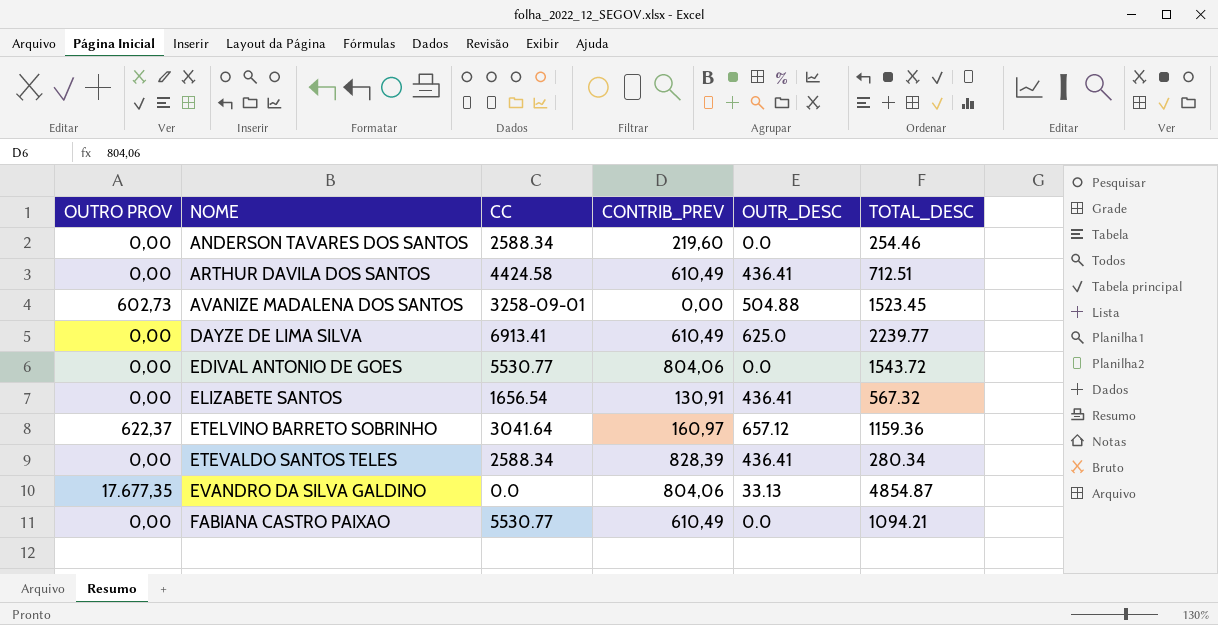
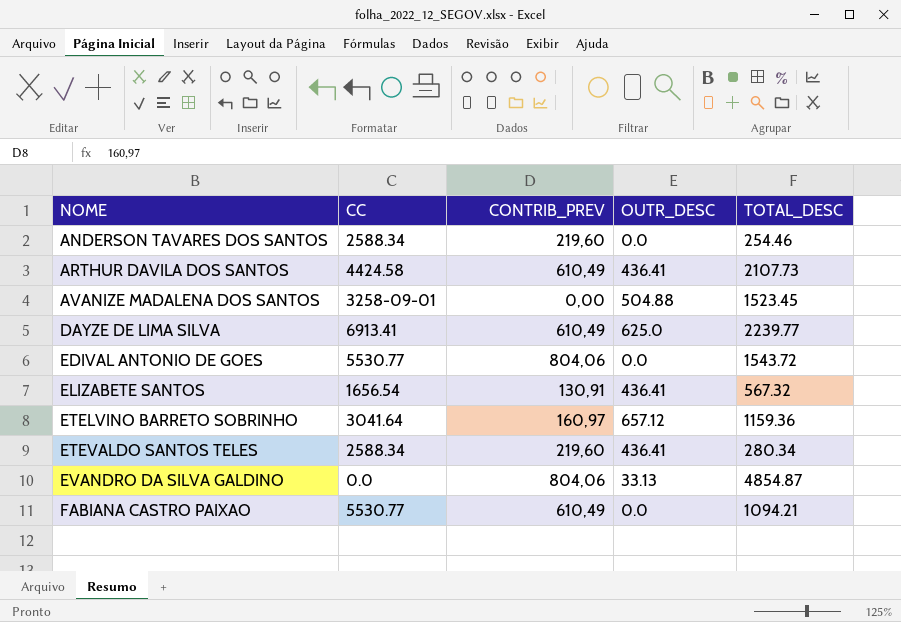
column OUTRO PROV | position: 1 -> none
ARTHUR DAVILA DOS SANTOS | TOTAL_DESC: 712.51 -> 2107.73
ETEVALDO SANTOS TELES | CONTRIB_PREV: 828,39 -> 219,60

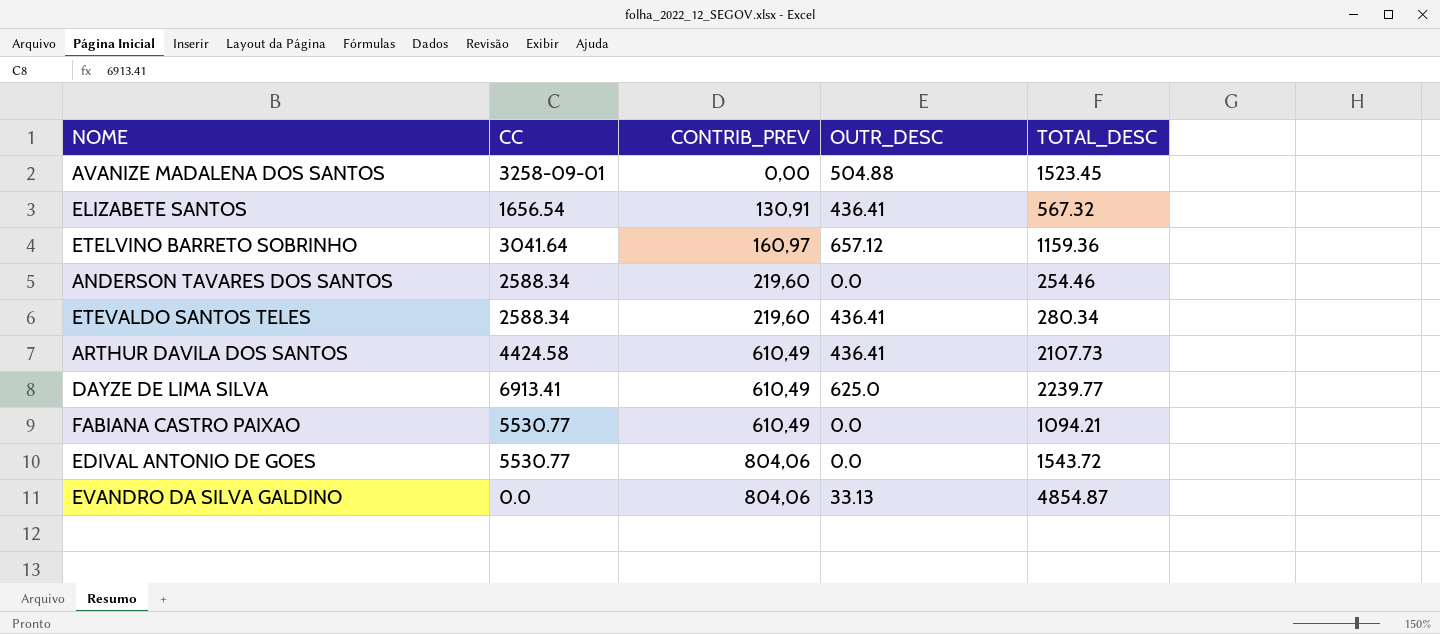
row order: NOME ascending -> CONTRIB_PREV ascending

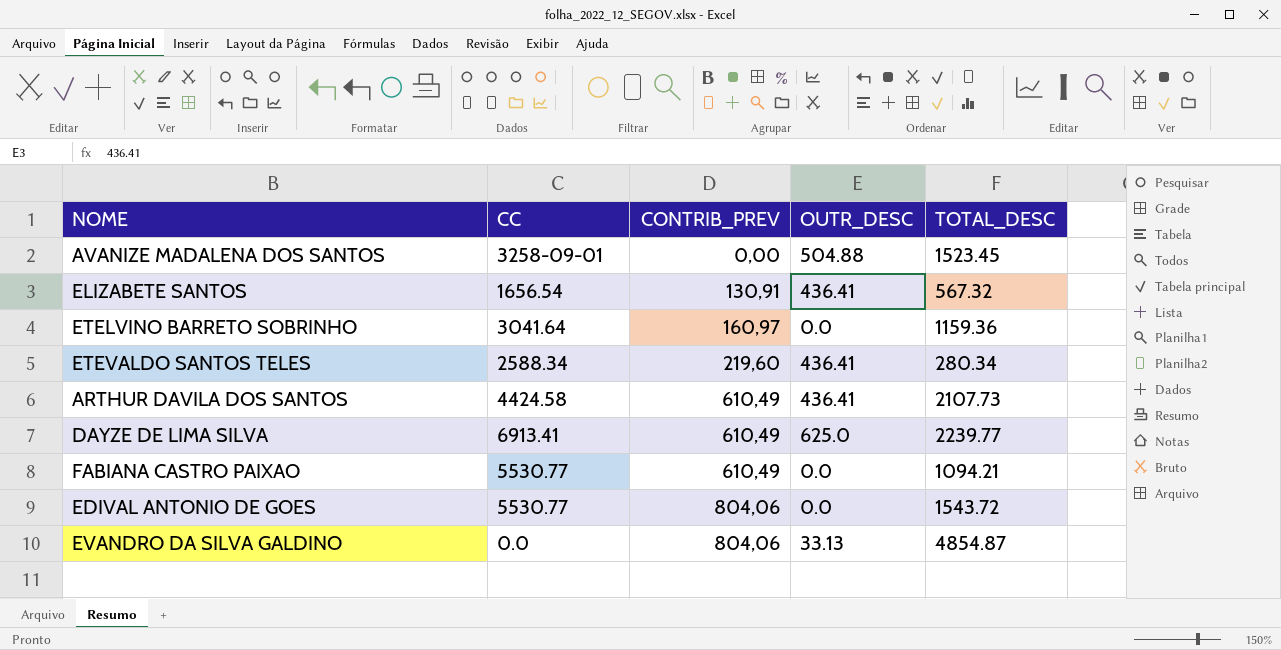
row ANDERSON TAVARES DOS SANTOS: 2588.34 | 219,60 | 0.0 | 254.46 -> none
ETELVINO BARRETO SOBRINHO | OUTR_DESC: 657.12 -> 0.0

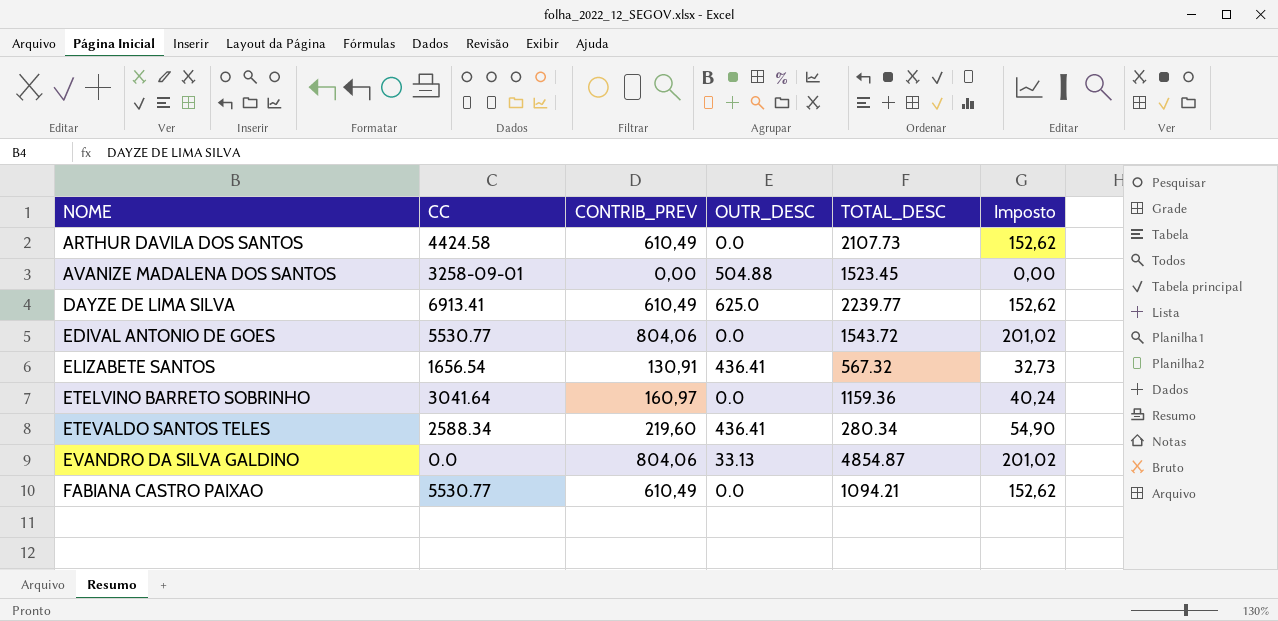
row order: CONTRIB_PREV ascending -> NOME ascending
column Imposto | formula: none -> [CONTRIB_PREV] * 0,25
ARTHUR DAVILA DOS SANTOS | OUTR_DESC: 436.41 -> 0.0

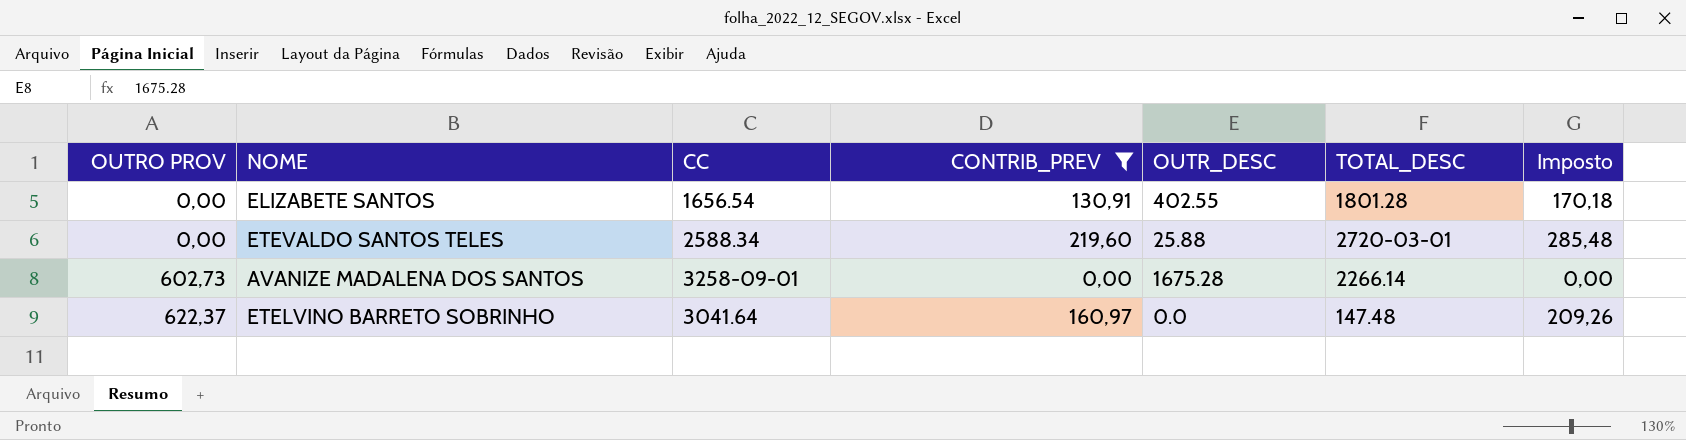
filter: none -> CONTRIB_PREV <= 219,60
row order: NOME ascending -> OUTRO PROV ascending
column OUTRO PROV | position: none -> 1
column Imposto | formula: [CONTRIB_PREV] * 0,25 -> [CONTRIB_PREV] * 1,3
ELIZABETE SANTOS | OUTR_DESC: 436.41 -> 402.55
ELIZABETE SANTOS | TOTAL_DESC: 567.32 -> 1801.28
ETEVALDO SANTOS TELES | OUTR_DESC: 436.41 -> 25.88
ETEVALDO SANTOS TELES | TOTAL_DESC: 280.34 -> 2720-03-01
AVANIZE MADALENA DOS SANTOS | OUTR_DESC: 504.88 -> 1675.28
AVANIZE MADALENA DOS SANTOS | TOTAL_DESC: 1523.45 -> 2266.14
ETELVINO BARRETO SOBRINHO | TOTAL_DESC: 1159.36 -> 147.48

